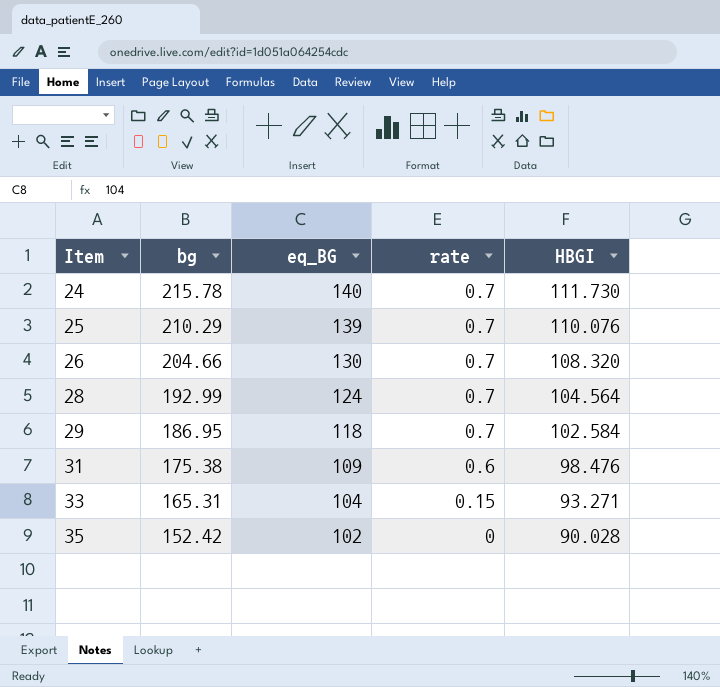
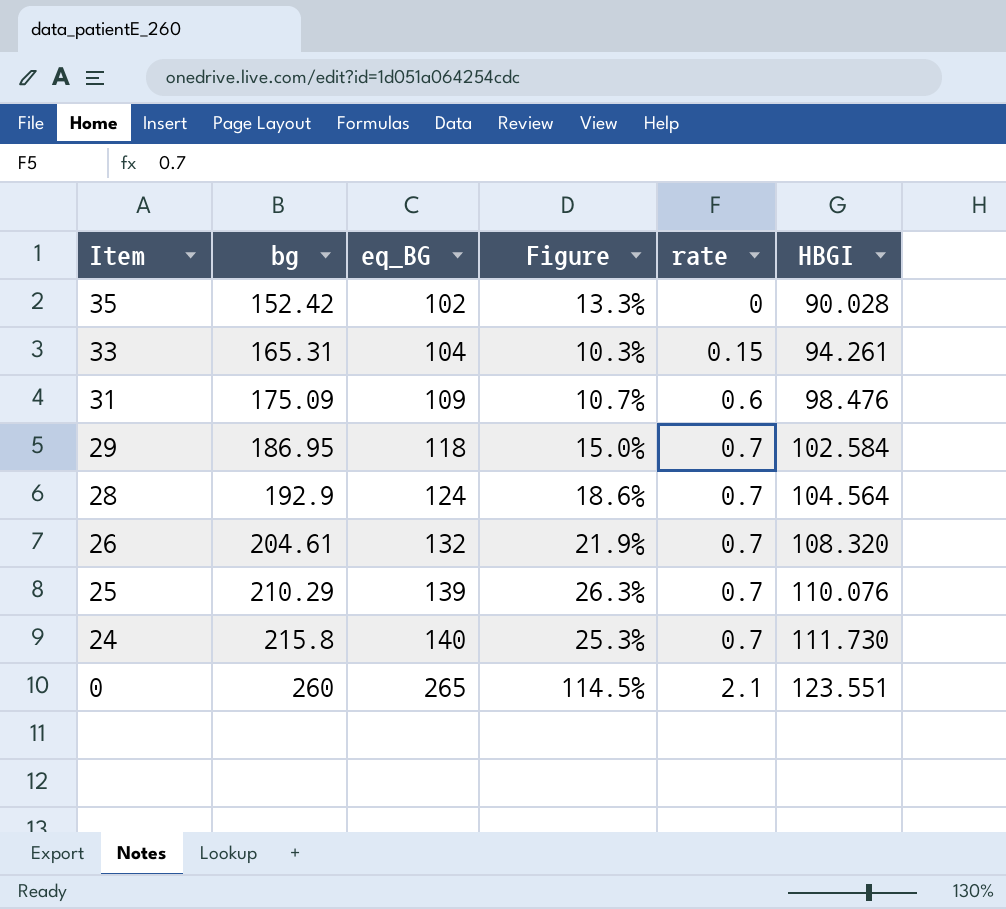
row order: Item ascending -> Item descending
column Figure | formula: none -> ([eq_BG] - [HBGI]) / [HBGI]
33 | HBGI: 93.271 -> 94.261
31 | bg: 175.38 -> 175.09
28 | bg: 192.99 -> 192.9
26 | bg: 204.66 -> 204.61
26 | eq_BG: 130 -> 132
24 | bg: 215.78 -> 215.8
row 0: none -> 260 | 265 | 114.5% | 2.1 | 123.551

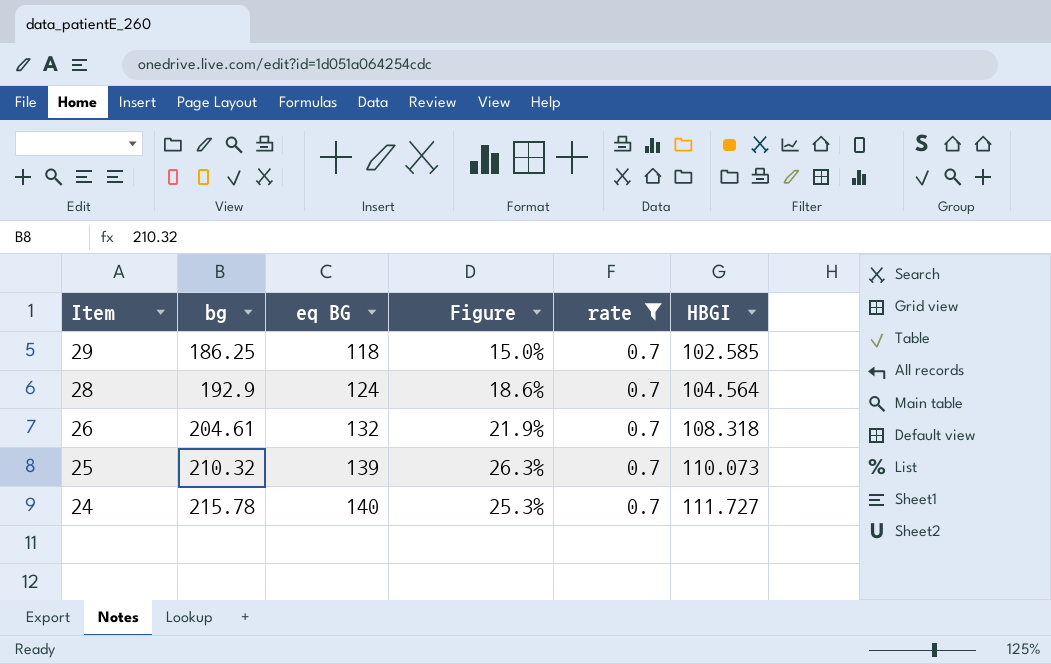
filter: none -> rate = 0.7
column name: eq_BG -> eq BG
29 | bg: 186.95 -> 186.25
29 | HBGI: 102.584 -> 102.585
26 | HBGI: 108.320 -> 108.318
25 | bg: 210.29 -> 210.32
25 | HBGI: 110.076 -> 110.073
24 | bg: 215.8 -> 215.78
24 | HBGI: 111.730 -> 111.727

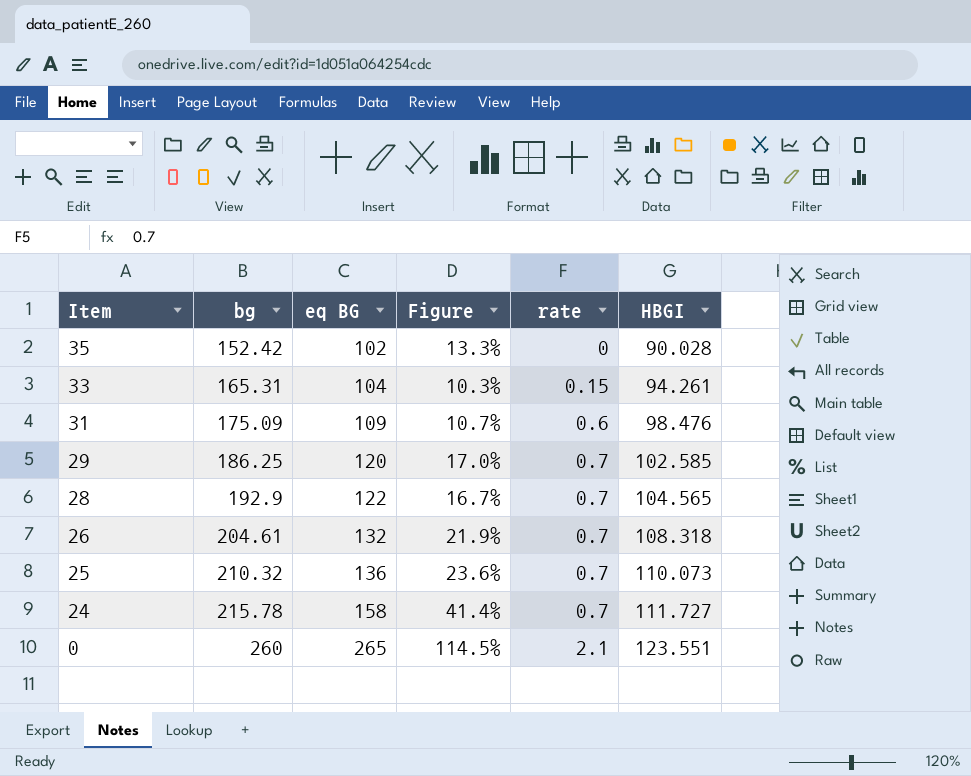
filter: rate = 0.7 -> none
29 | eq BG: 118 -> 120
29 | Figure: 15.0% -> 17.0%
28 | eq BG: 124 -> 122
28 | Figure: 18.6% -> 16.7%
28 | HBGI: 104.564 -> 104.565
25 | eq BG: 139 -> 136
25 | Figure: 26.3% -> 23.6%
24 | eq BG: 140 -> 158
24 | Figure: 25.3% -> 41.4%

